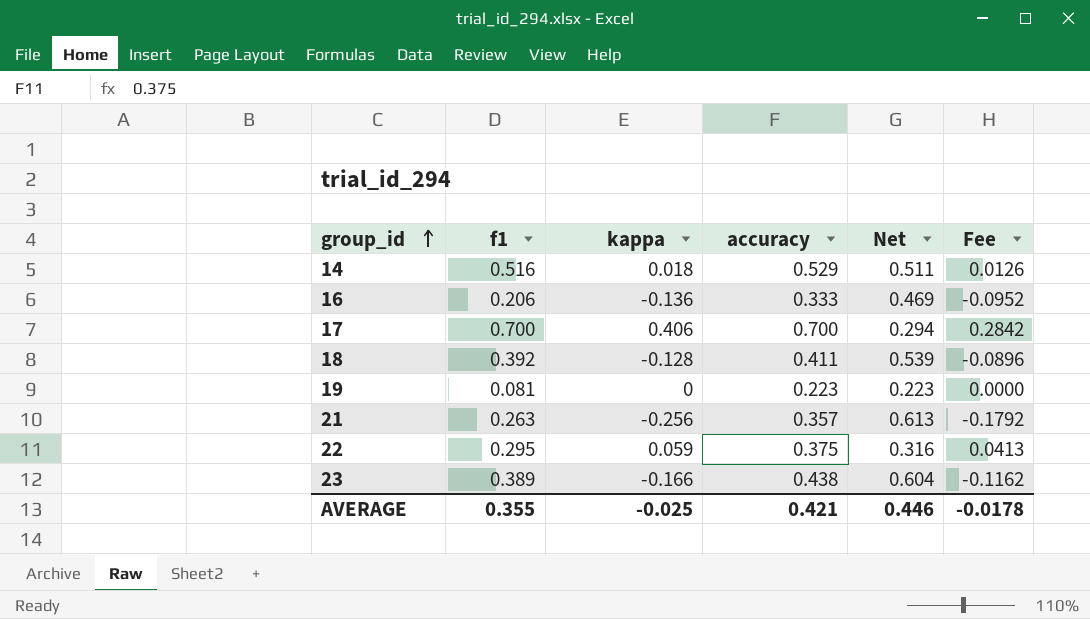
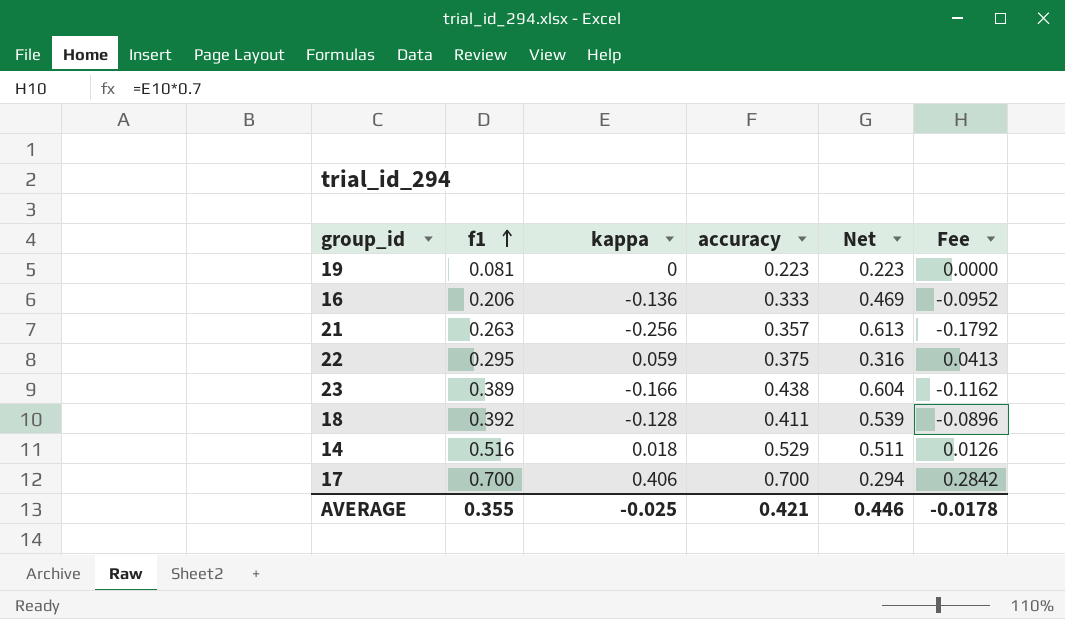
row order: group_id ascending -> f1 ascending

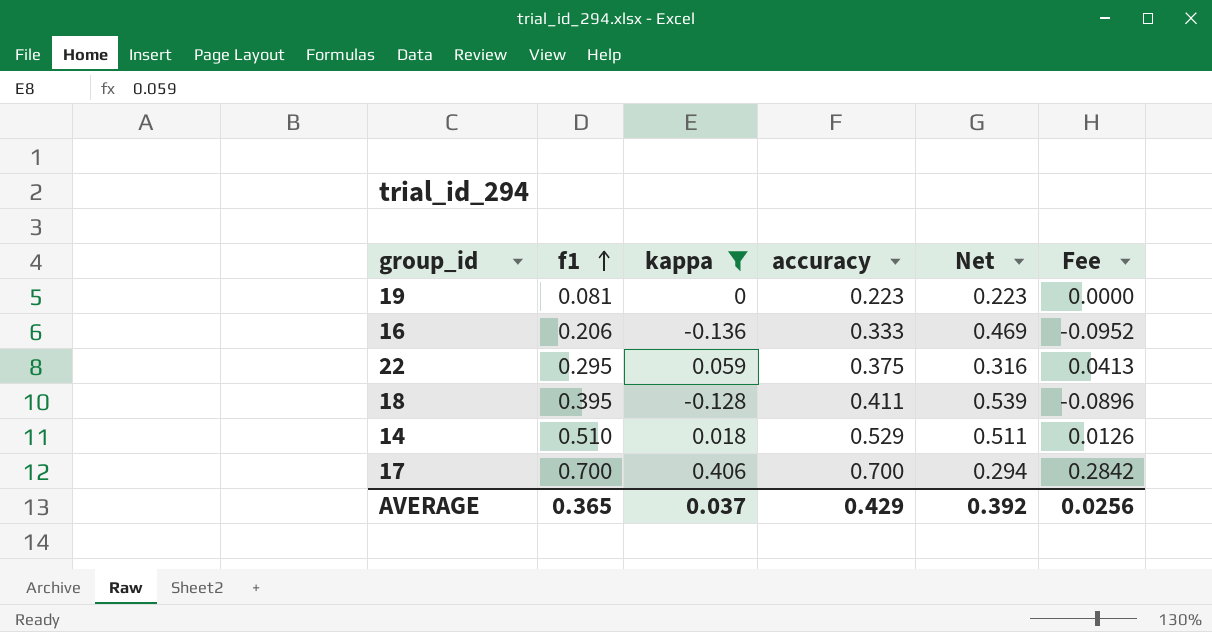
filter: none -> kappa >= -0.136
18 | f1: 0.392 -> 0.395
14 | f1: 0.516 -> 0.510
AVERAGE | f1: 0.355 -> 0.365
AVERAGE | kappa: -0.025 -> 0.037
AVERAGE | accuracy: 0.421 -> 0.429
AVERAGE | Net: 0.446 -> 0.392
AVERAGE | Fee: -0.0178 -> 0.0256

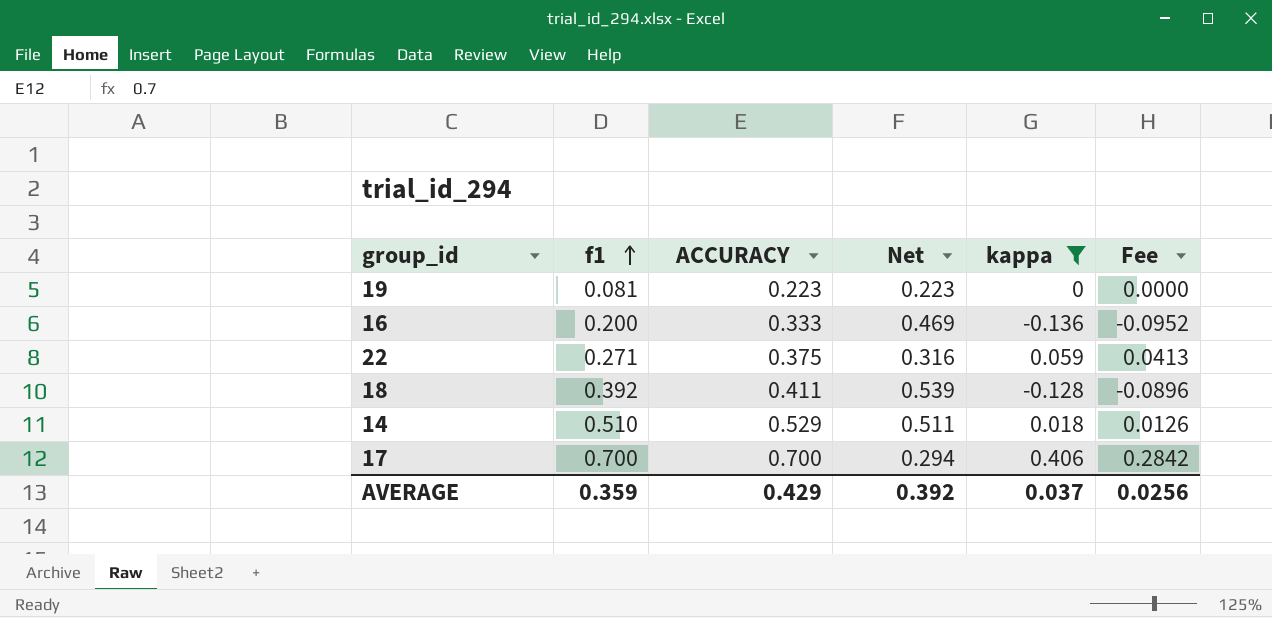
column name: accuracy -> ACCURACY
column kappa | position: 3 -> 5
16 | f1: 0.206 -> 0.200
22 | f1: 0.295 -> 0.271
18 | f1: 0.395 -> 0.392
AVERAGE | f1: 0.365 -> 0.359

